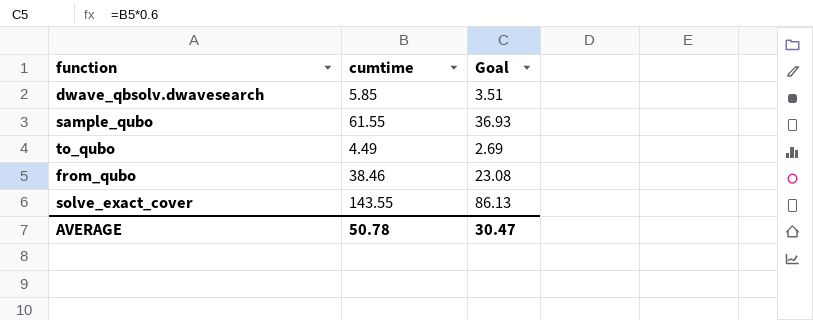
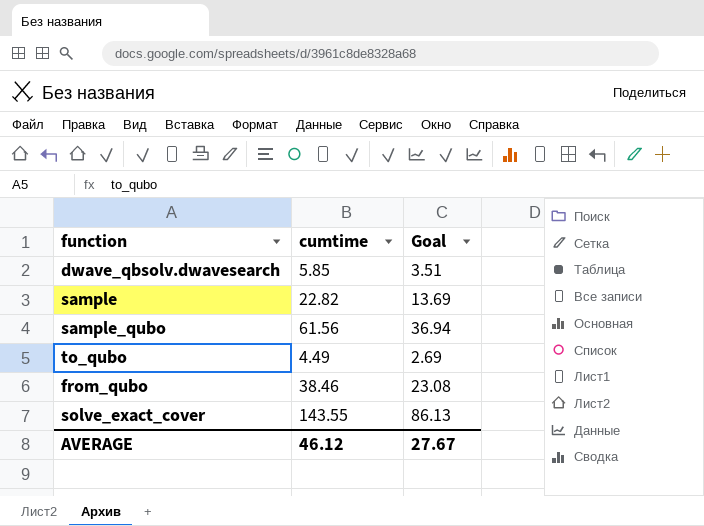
row sample: none -> 22.82 | 13.69
sample_qubo | cumtime: 61.55 -> 61.56
sample_qubo | Goal: 36.93 -> 36.94
AVERAGE | cumtime: 50.78 -> 46.12
AVERAGE | Goal: 30.47 -> 27.67

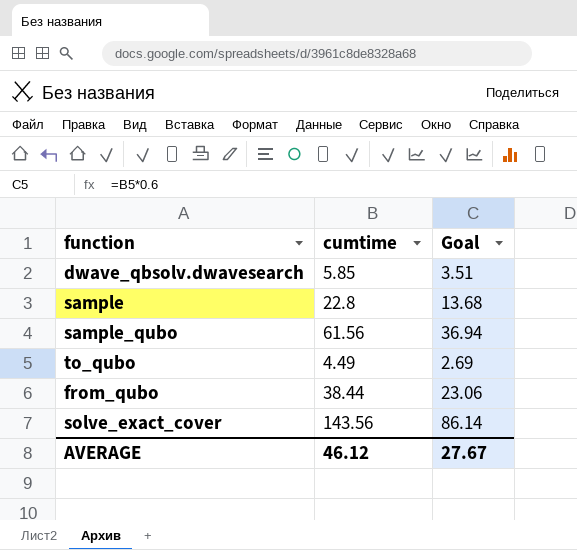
sample | cumtime: 22.82 -> 22.8
sample | Goal: 13.69 -> 13.68
from_qubo | cumtime: 38.46 -> 38.44
from_qubo | Goal: 23.08 -> 23.06
solve_exact_cover | cumtime: 143.55 -> 143.56
solve_exact_cover | Goal: 86.13 -> 86.14

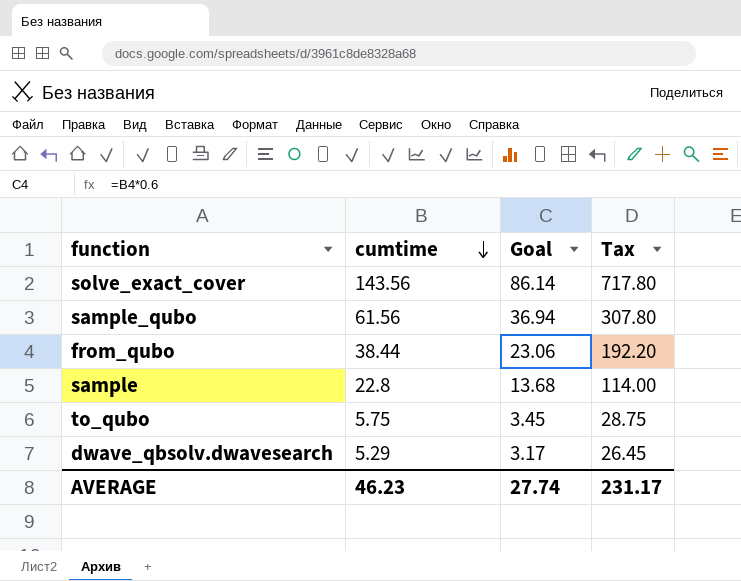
row order: none -> cumtime descending
column Tax | formula: none -> [cumtime] * 5
to_qubo | cumtime: 4.49 -> 5.75
to_qubo | Goal: 2.69 -> 3.45
dwave_qbsolv.dwavesearch | cumtime: 5.85 -> 5.29
dwave_qbsolv.dwavesearch | Goal: 3.51 -> 3.17
AVERAGE | cumtime: 46.12 -> 46.23
AVERAGE | Goal: 27.67 -> 27.74

